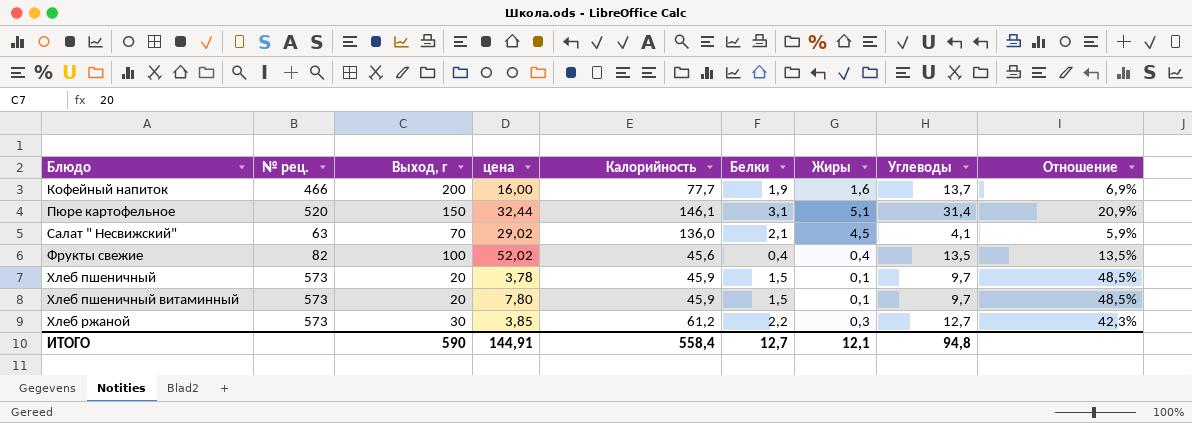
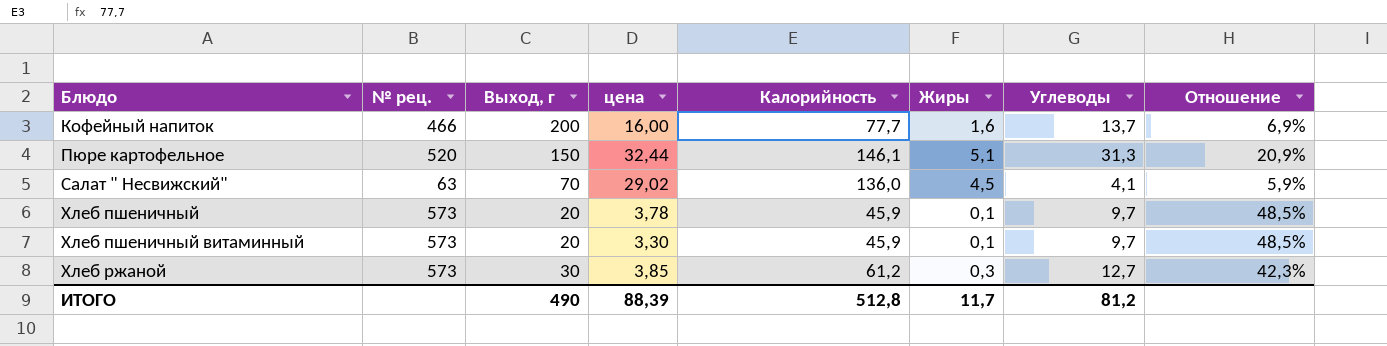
column Белки | position: 6 -> none
row Фрукты свежие: 82 | 100 | 52,02 | 45,6 | 0,4 | 0,4 | 13,5 | 13,5% -> none
Пюре картофельное | Углеводы: 31,4 -> 31,3
Хлеб пшеничный витаминный | цена: 7,80 -> 3,30
ИТОГО | Выход, г: 590 -> 490
ИТОГО | цена: 144,91 -> 88,39
ИТОГО | Калорийность: 558,4 -> 512,8
ИТОГО | Жиры: 12,1 -> 11,7
ИТОГО | Углеводы: 94,8 -> 81,2

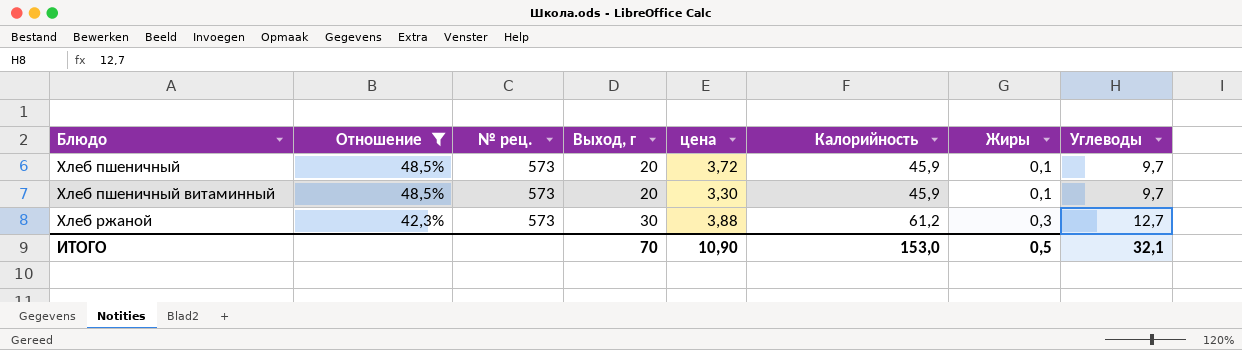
filter: none -> Отношение >= 42,3%
column Отношение | position: 8 -> 2
Хлеб пшеничный | цена: 3,78 -> 3,72
Хлеб ржаной | цена: 3,85 -> 3,88
ИТОГО | Выход, г: 490 -> 70
ИТОГО | цена: 88,39 -> 10,90
ИТОГО | Калорийность: 512,8 -> 153,0
ИТОГО | Жиры: 11,7 -> 0,5
ИТОГО | Углеводы: 81,2 -> 32,1

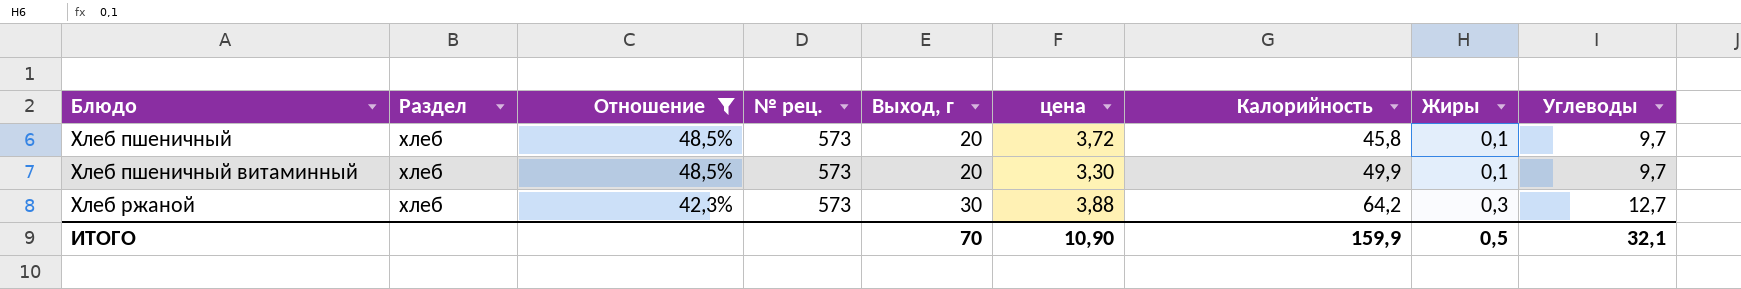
column Раздел | position: none -> 2
Хлеб пшеничный | Калорийность: 45,9 -> 45,8
Хлеб пшеничный витаминный | Калорийность: 45,9 -> 49,9
Хлеб ржаной | Калорийность: 61,2 -> 64,2
ИТОГО | Калорийность: 153,0 -> 159,9

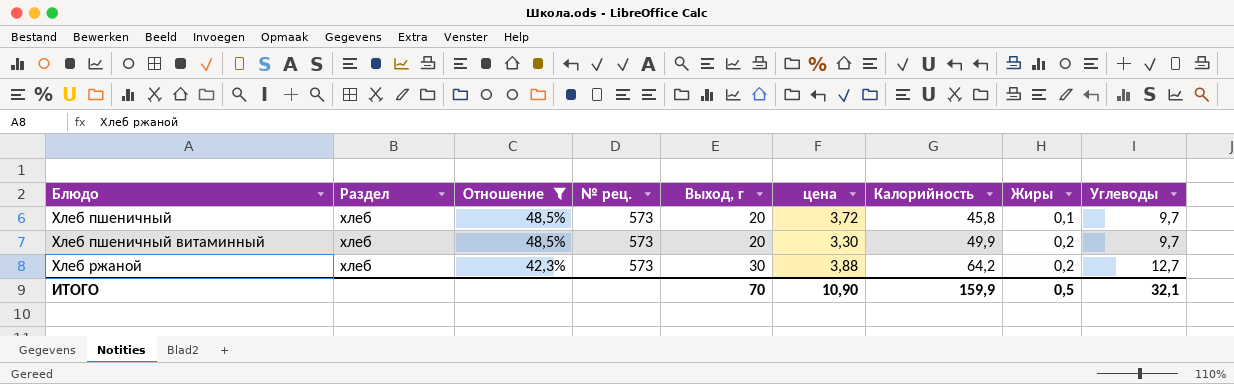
Хлеб пшеничный витаминный | Жиры: 0,1 -> 0,2
Хлеб ржаной | Жиры: 0,3 -> 0,2

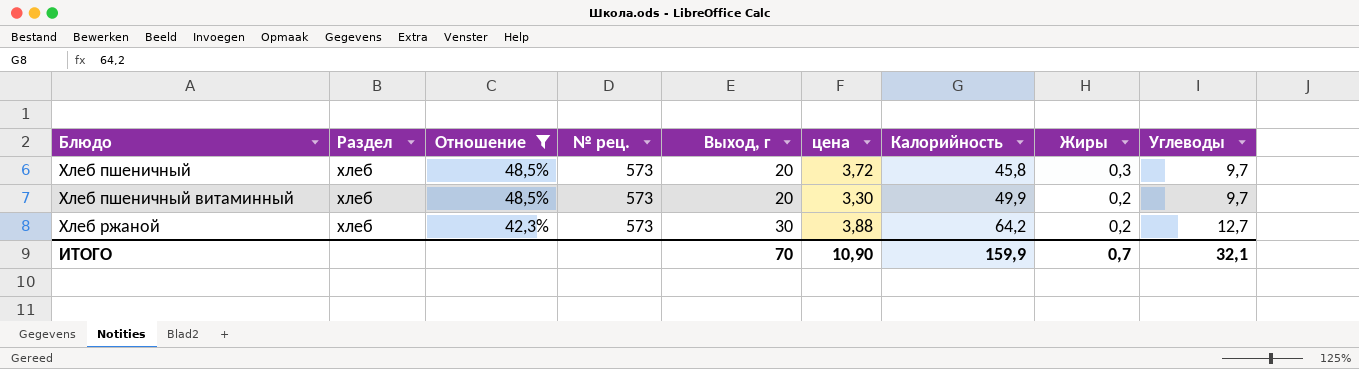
Хлеб пшеничный | Жиры: 0,1 -> 0,3
ИТОГО | Жиры: 0,5 -> 0,7

